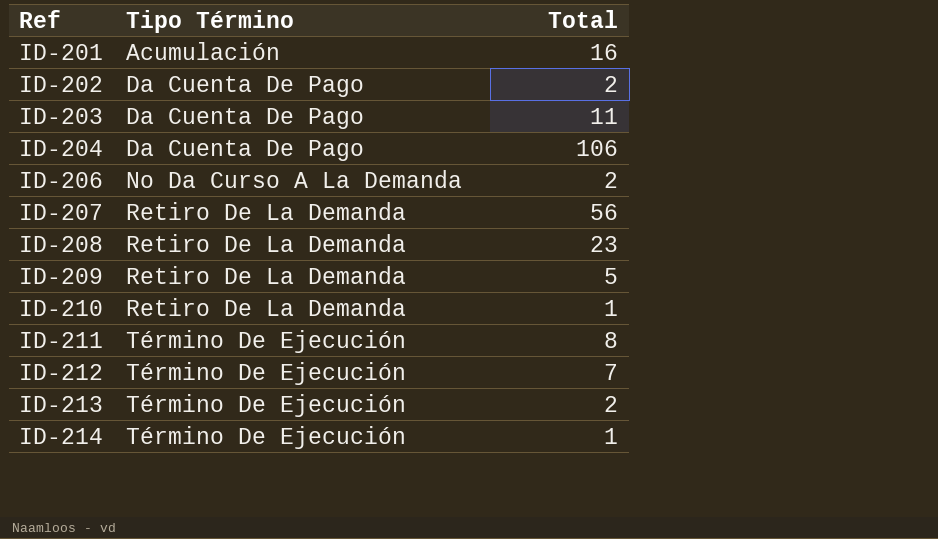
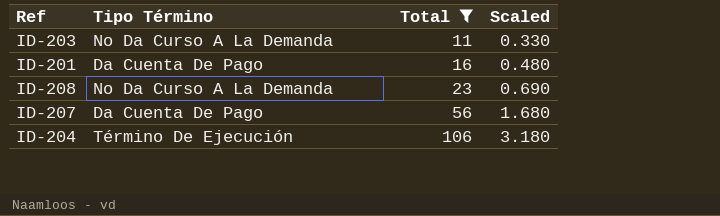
filter: none -> Total >= 11
row order: Ref ascending -> Total ascending
column Scaled | formula: none -> [Total] * 0.03
ID-203 | Tipo Término: Da Cuenta De Pago -> No Da Curso A La Demanda
ID-201 | Tipo Término: Acumulación -> Da Cuenta De Pago
ID-208 | Tipo Término: Retiro De La Demanda -> No Da Curso A La Demanda
ID-207 | Tipo Término: Retiro De La Demanda -> Da Cuenta De Pago
ID-204 | Tipo Término: Da Cuenta De Pago -> Término De Ejecución

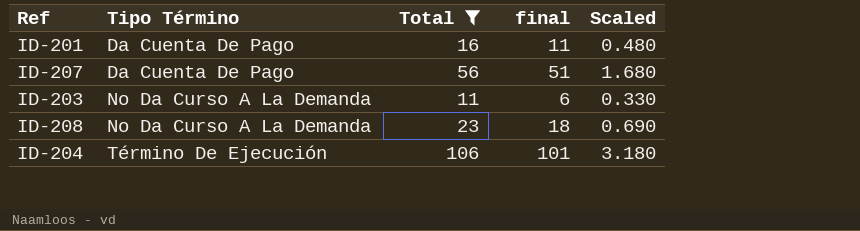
row order: Total ascending -> Tipo Término ascending
column final | formula: none -> [Total] - 5

